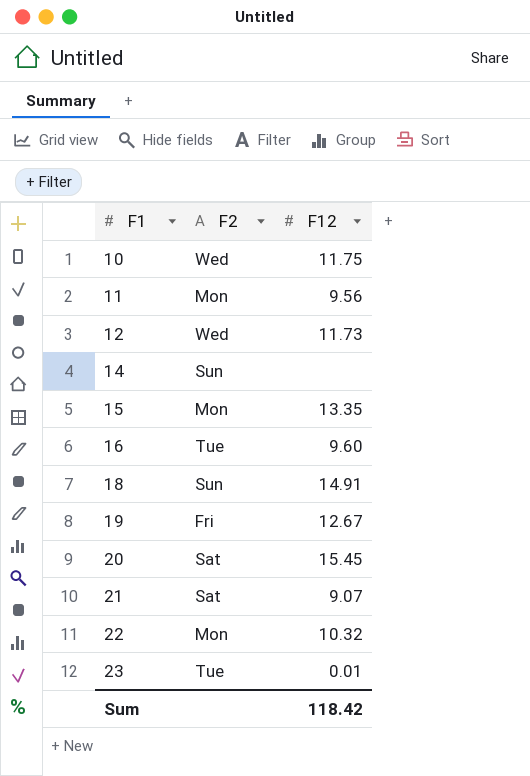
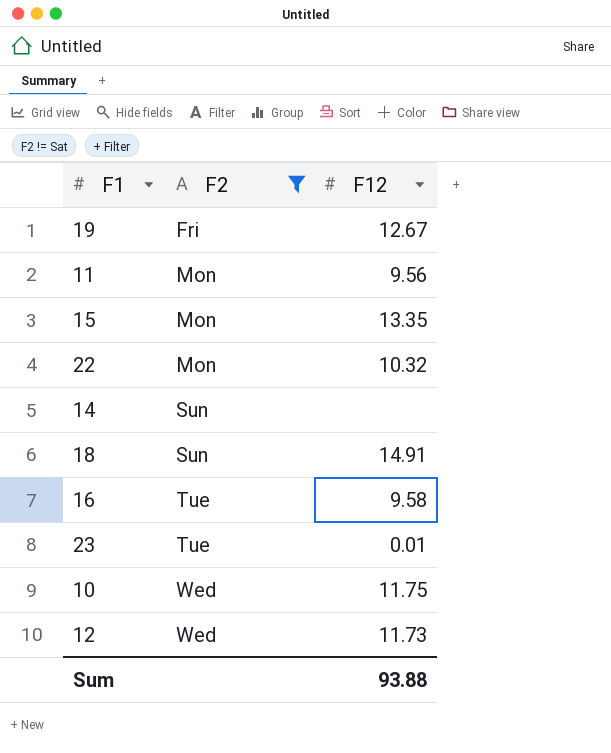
filter: none -> F2 != Sat
row order: F1 ascending -> F2 ascending
16 | F12: 9.60 -> 9.58
Sum | F12: 118.42 -> 93.88

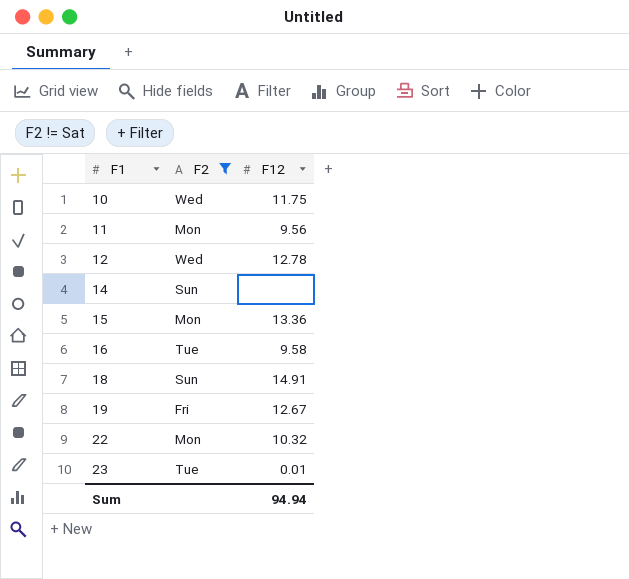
row order: F2 ascending -> F1 ascending
12 | F12: 11.73 -> 12.78
15 | F12: 13.35 -> 13.36
Sum | F12: 93.88 -> 94.94

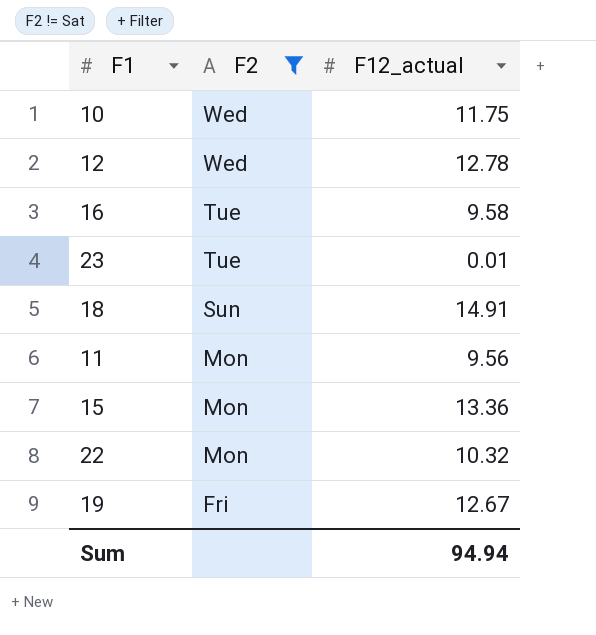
row order: F1 ascending -> F2 descending
column name: F12 -> F12_actual
row 14: Sun | none -> none

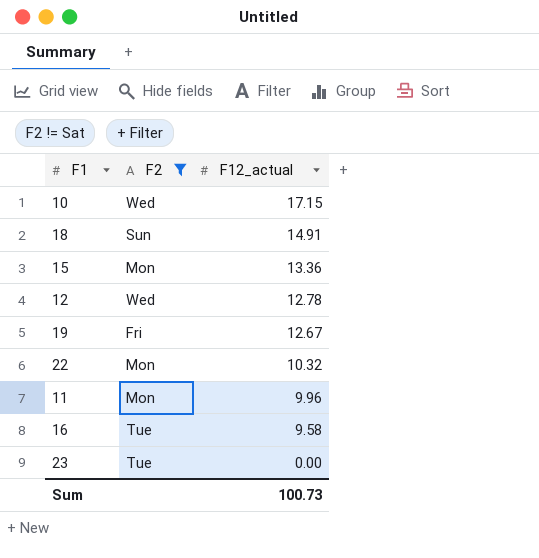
row order: F2 descending -> F12_actual descending
10 | F12_actual: 11.75 -> 17.15
11 | F12_actual: 9.56 -> 9.96
23 | F12_actual: 0.01 -> 0.00
Sum | F12_actual: 94.94 -> 100.73

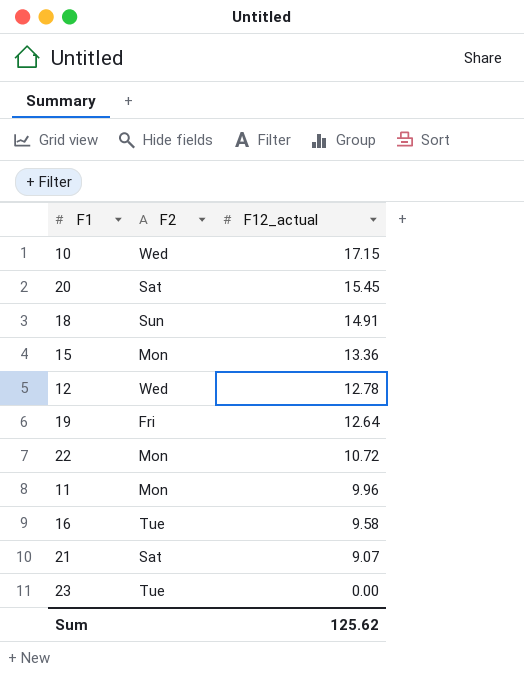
filter: F2 != Sat -> none
19 | F12_actual: 12.67 -> 12.64
22 | F12_actual: 10.32 -> 10.72
Sum | F12_actual: 100.73 -> 125.62

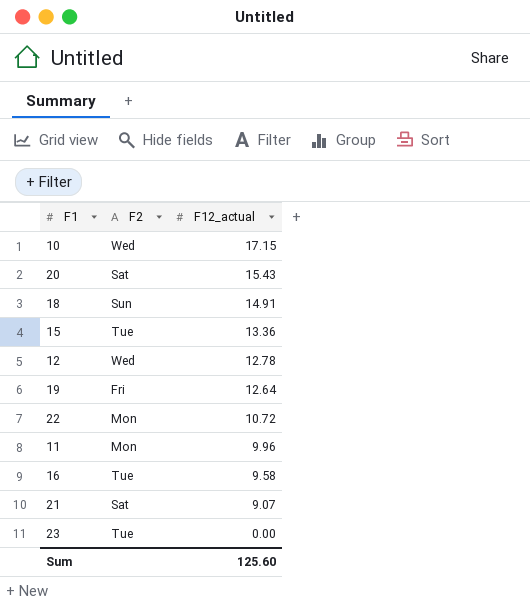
20 | F12_actual: 15.45 -> 15.43
15 | F2: Mon -> Tue
Sum | F12_actual: 125.62 -> 125.60

